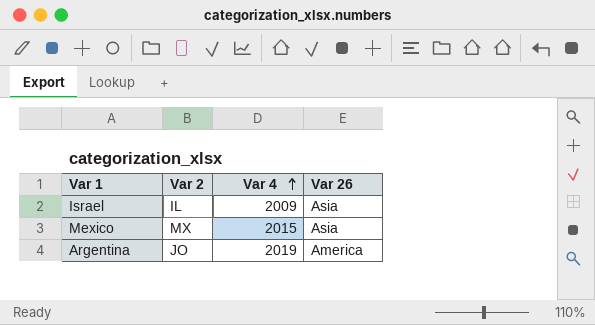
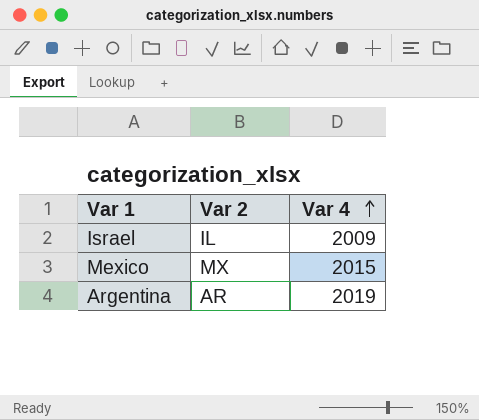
column Var 26 | position: 4 -> none
Argentina | Var 2: JO -> AR

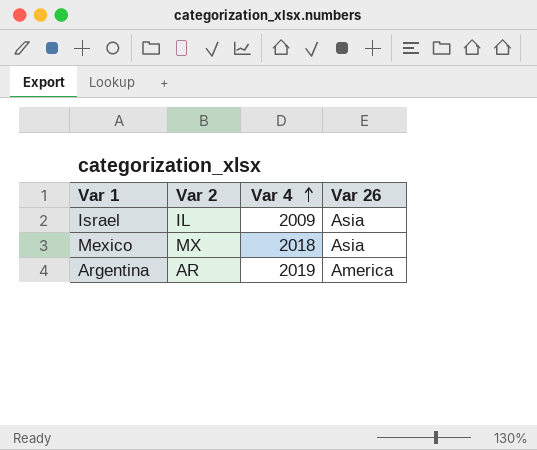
column Var 26 | position: none -> 4
Mexico | Var 4: 2015 -> 2018

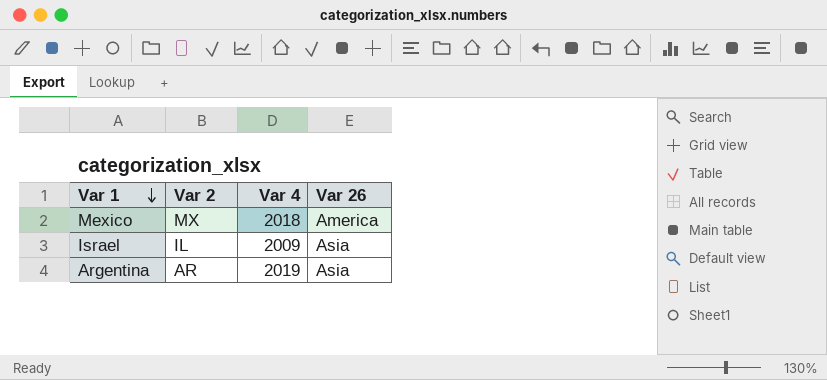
row order: Var 4 ascending -> Var 1 descending
Mexico | Var 26: Asia -> America
Argentina | Var 26: America -> Asia

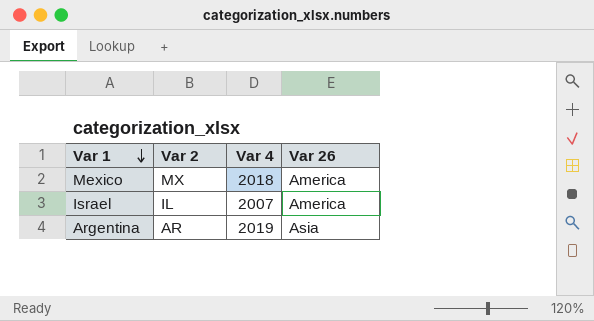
Israel | Var 4: 2009 -> 2007
Israel | Var 26: Asia -> America

